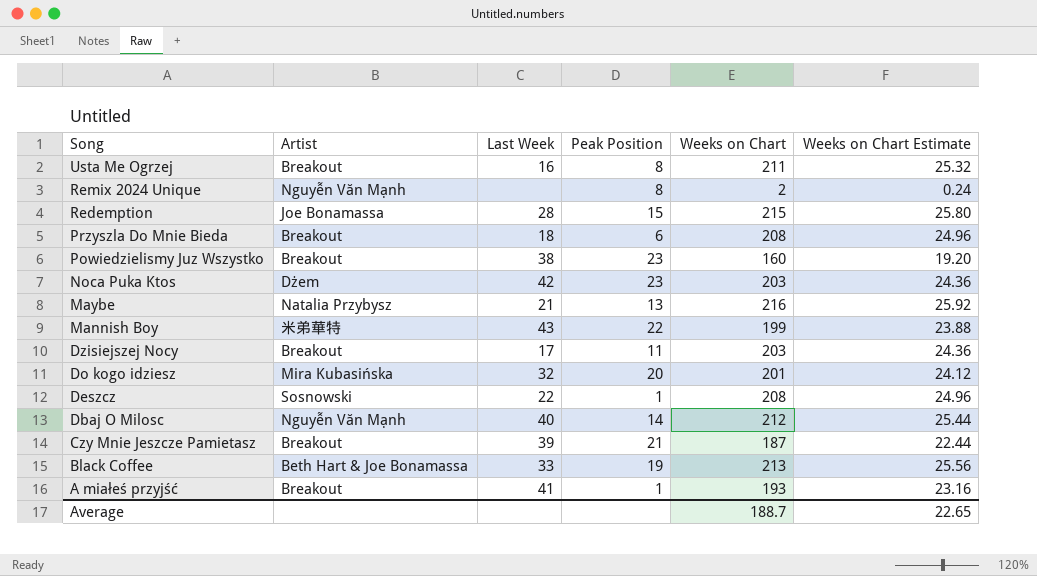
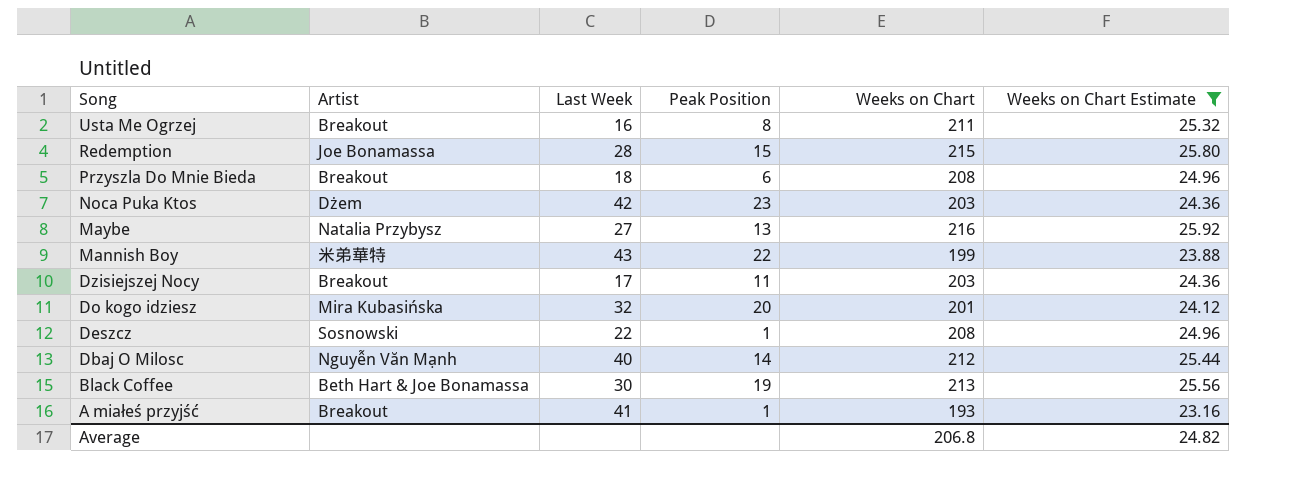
filter: none -> Weeks on Chart Estimate >= 23.16
Maybe | Last Week: 21 -> 27
Black Coffee | Last Week: 33 -> 30
Average | Weeks on Chart: 188.7 -> 206.8
Average | Weeks on Chart Estimate: 22.65 -> 24.82

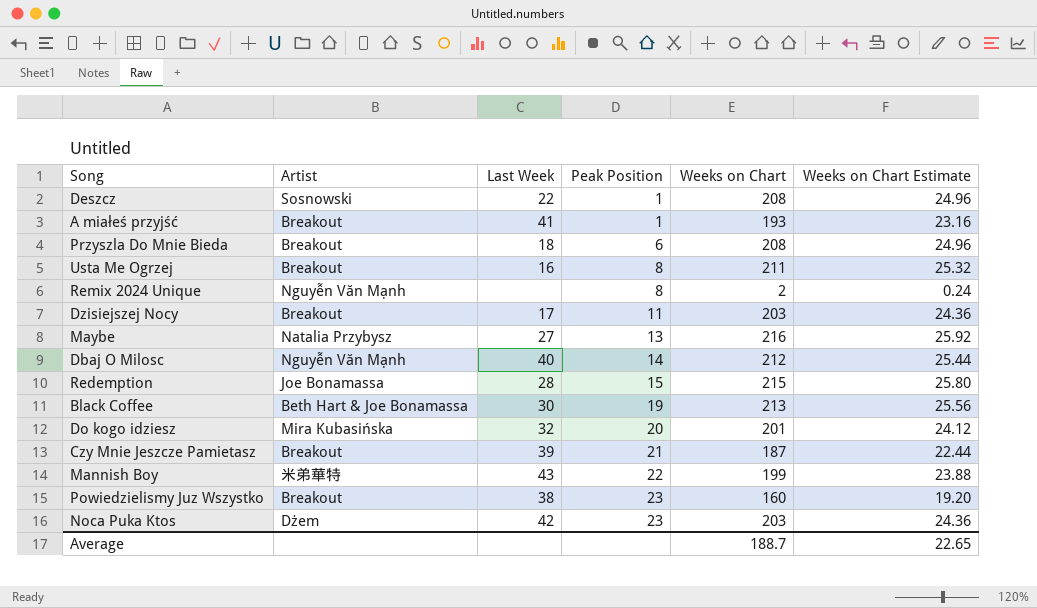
filter: Weeks on Chart Estimate >= 23.16 -> none
row order: Song descending -> Peak Position ascending
Average | Weeks on Chart: 206.8 -> 188.7
Average | Weeks on Chart Estimate: 24.82 -> 22.65

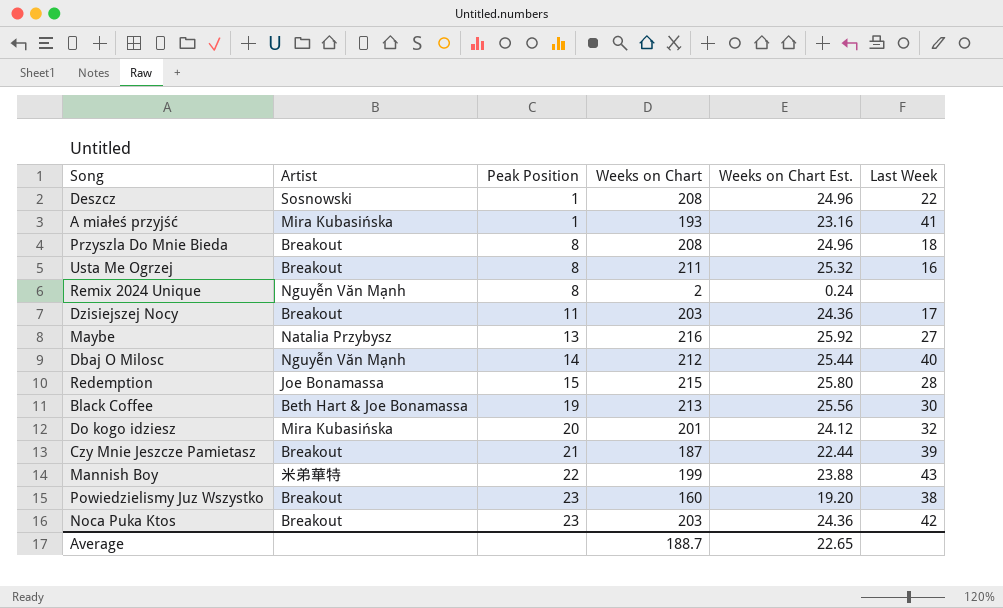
column name: Weeks on Chart Estimate -> Weeks on Chart Est.
column Last Week | position: 3 -> 6
A miałeś przyjść | Artist: Breakout -> Mira Kubasińska
Przyszla Do Mnie Bieda | Peak Position: 6 -> 8
Noca Puka Ktos | Artist: Dżem -> Breakout

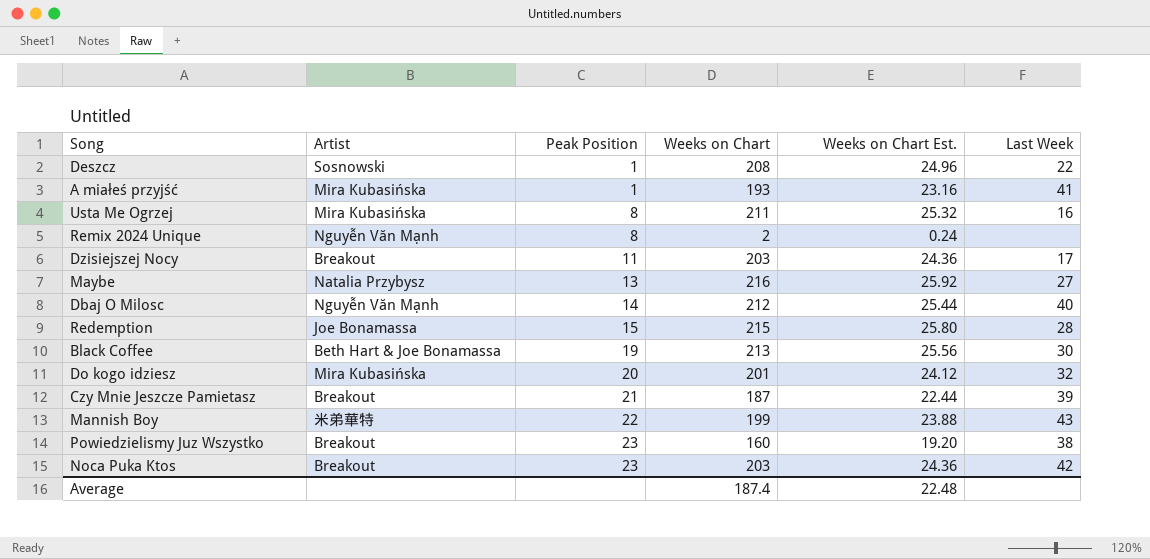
row Przyszla Do Mnie Bieda: Breakout | 8 | 208 | 24.96 | 18 -> none
Usta Me Ogrzej | Artist: Breakout -> Mira Kubasińska
Average | Weeks on Chart: 188.7 -> 187.4
Average | Weeks on Chart Est.: 22.65 -> 22.48

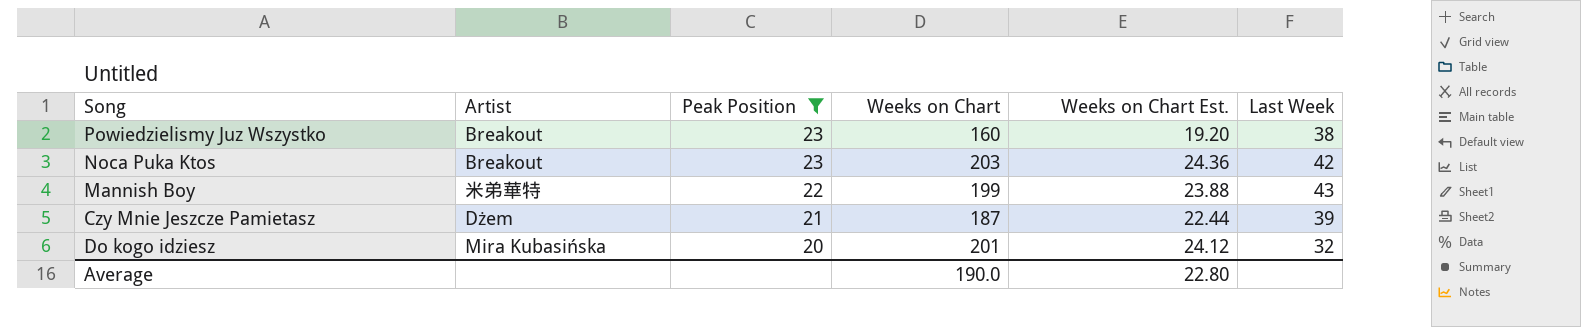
filter: none -> Peak Position >= 20
row order: Peak Position ascending -> Peak Position descending
Czy Mnie Jeszcze Pamietasz | Artist: Breakout -> Dżem
Average | Weeks on Chart: 187.4 -> 190.0
Average | Weeks on Chart Est.: 22.48 -> 22.80

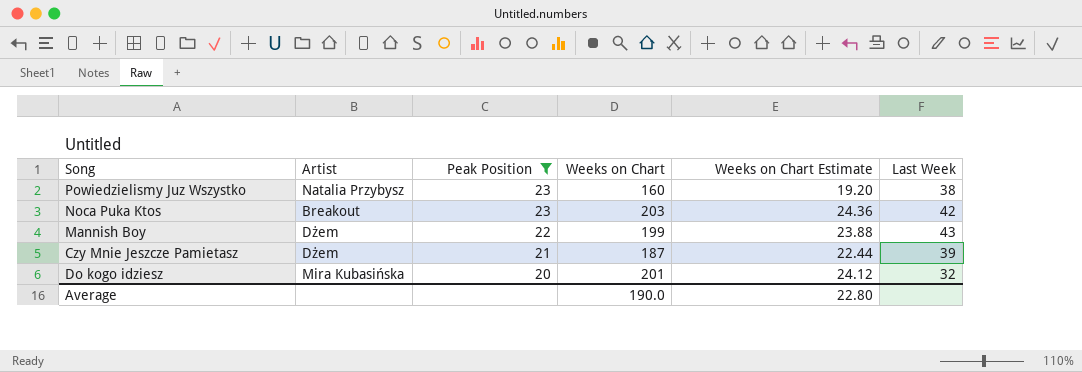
column name: Weeks on Chart Est. -> Weeks on Chart Estimate
Powiedzielismy Juz Wszystko | Artist: Breakout -> Natalia Przybysz
Mannish Boy | Artist: 米弟華特 -> Dżem

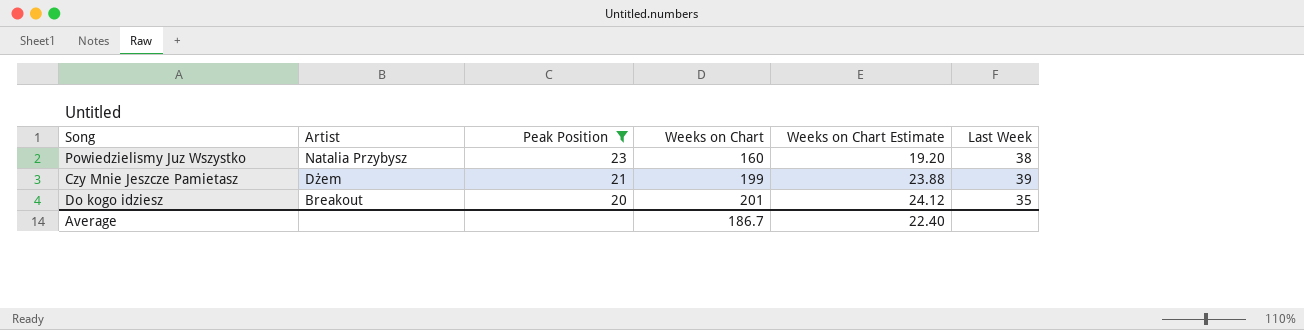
row Noca Puka Ktos: Breakout | 23 | 203 | 24.36 | 42 -> none
row Mannish Boy: Dżem | 22 | 199 | 23.88 | 43 -> none
Czy Mnie Jeszcze Pamietasz | Weeks on Chart: 187 -> 199
Czy Mnie Jeszcze Pamietasz | Weeks on Chart Estimate: 22.44 -> 23.88
Do kogo idziesz | Artist: Mira Kubasińska -> Breakout
Do kogo idziesz | Last Week: 32 -> 35
Average | Weeks on Chart: 190.0 -> 186.7
Average | Weeks on Chart Estimate: 22.80 -> 22.40

